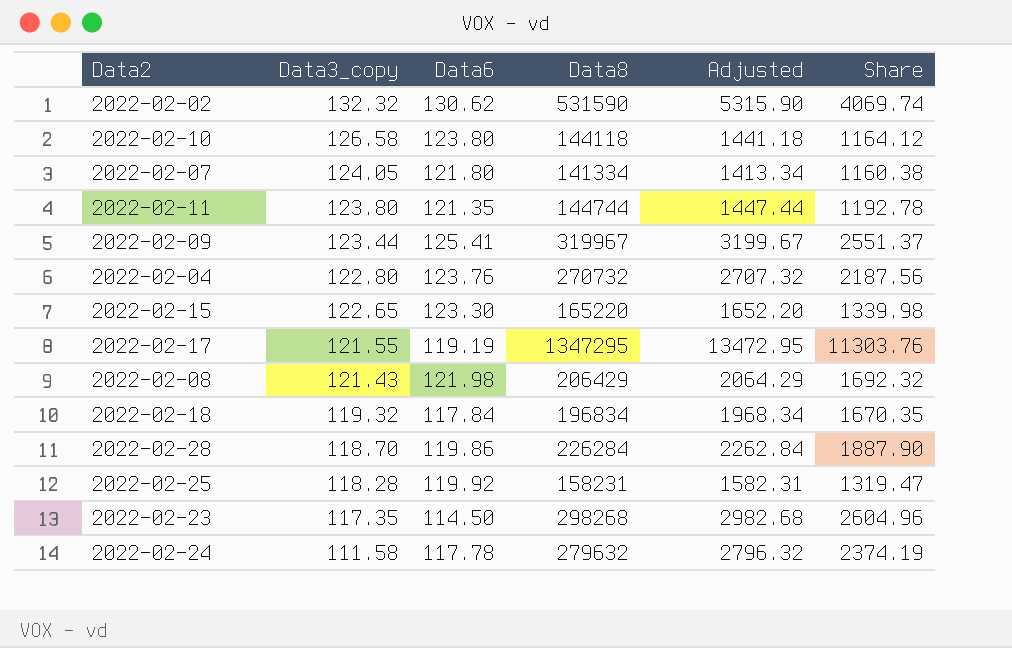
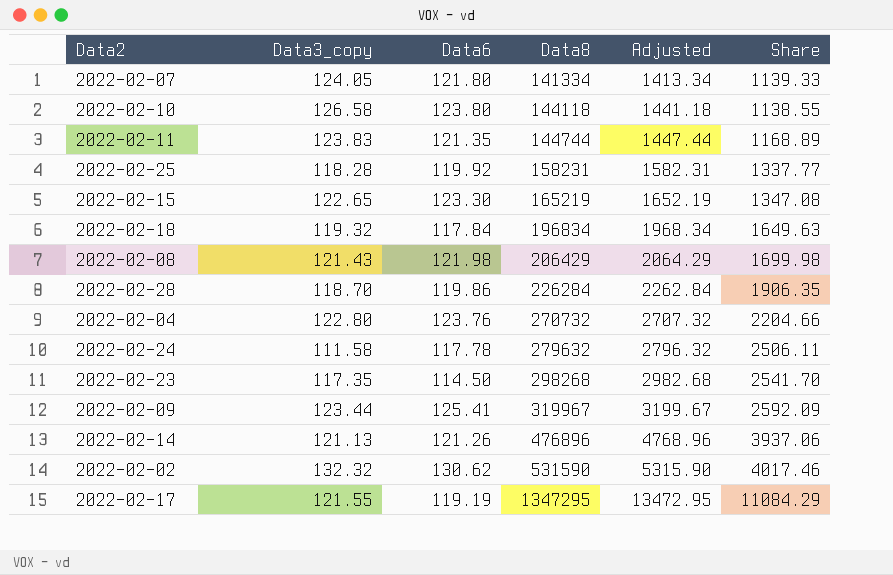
row order: Data3_copy descending -> Data8 ascending
column Share | formula: [Data8] / [Data6] -> [Data8] / [Data3_copy]
2022-02-11 | Data3_copy: 123.80 -> 123.83
2022-02-15 | Data8: 165220 -> 165219
2022-02-15 | Adjusted: 1652.20 -> 1652.19
row 2022-02-14: none -> 121.13 | 121.26 | 476896 | 4768.96 | 3937.06

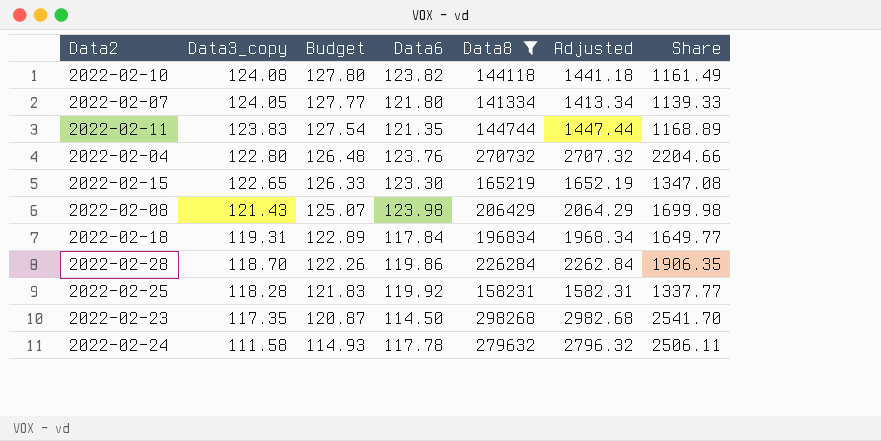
filter: none -> Data8 <= 298268
row order: Data8 ascending -> Data3_copy descending
column Budget | formula: none -> [Data3_copy] * 1.03
2022-02-10 | Data3_copy: 126.58 -> 124.08
2022-02-10 | Data6: 123.80 -> 123.82
2022-02-10 | Share: 1138.55 -> 1161.49
2022-02-08 | Data6: 121.98 -> 123.98
2022-02-18 | Data3_copy: 119.32 -> 119.31
2022-02-18 | Share: 1649.63 -> 1649.77

